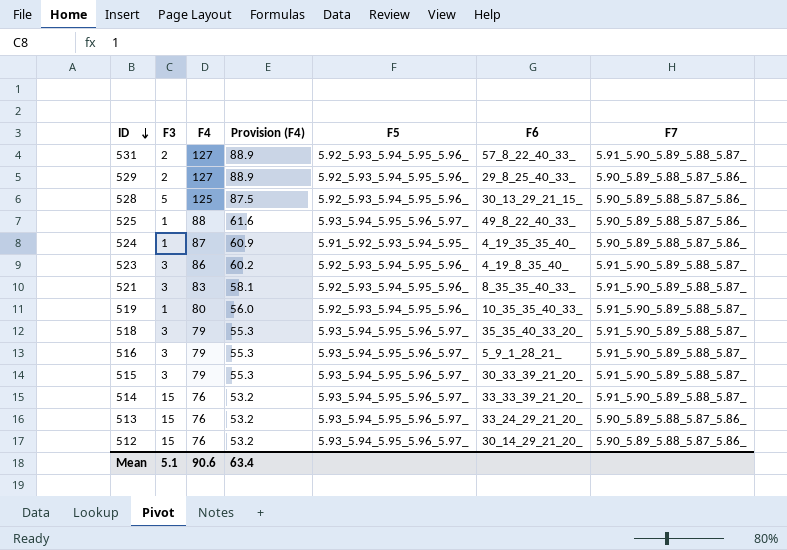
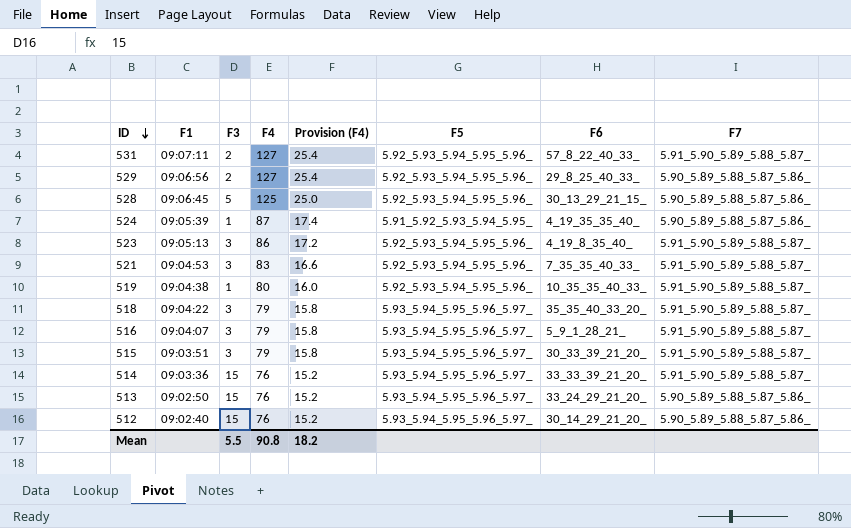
column F1 | position: none -> 2
column Provision (F4) | formula: [F4] * 0.7 -> [F4] * 0.2
row 525: 1 | 88 | 61.6 | 5.93_5.94_5.95_5.96_5.97_ | 49_8_22_40_33_ | 5.90_5.89_5.88_5.87_5.86_ -> none
521 | F6: 8_35_35_40_33_ -> 7_35_35_40_33_
Mean | F3: 5.1 -> 5.5
Mean | F4: 90.6 -> 90.8
Mean | Provision (F4): 63.4 -> 18.2

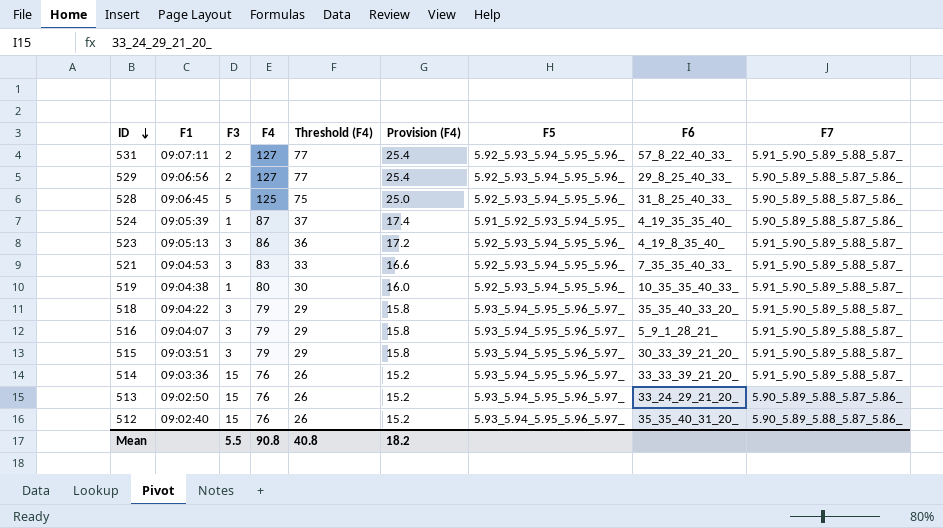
column Threshold (F4) | formula: none -> [F4] - 50
528 | F6: 30_13_29_21_15_ -> 31_8_25_40_33_
512 | F6: 30_14_29_21_20_ -> 35_35_40_31_20_

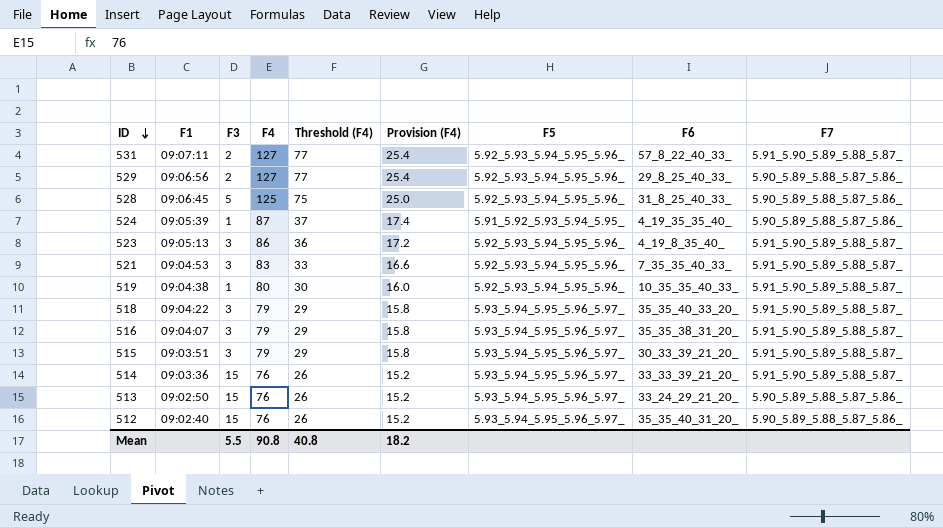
516 | F6: 5_9_1_28_21_ -> 35_35_38_31_20_

